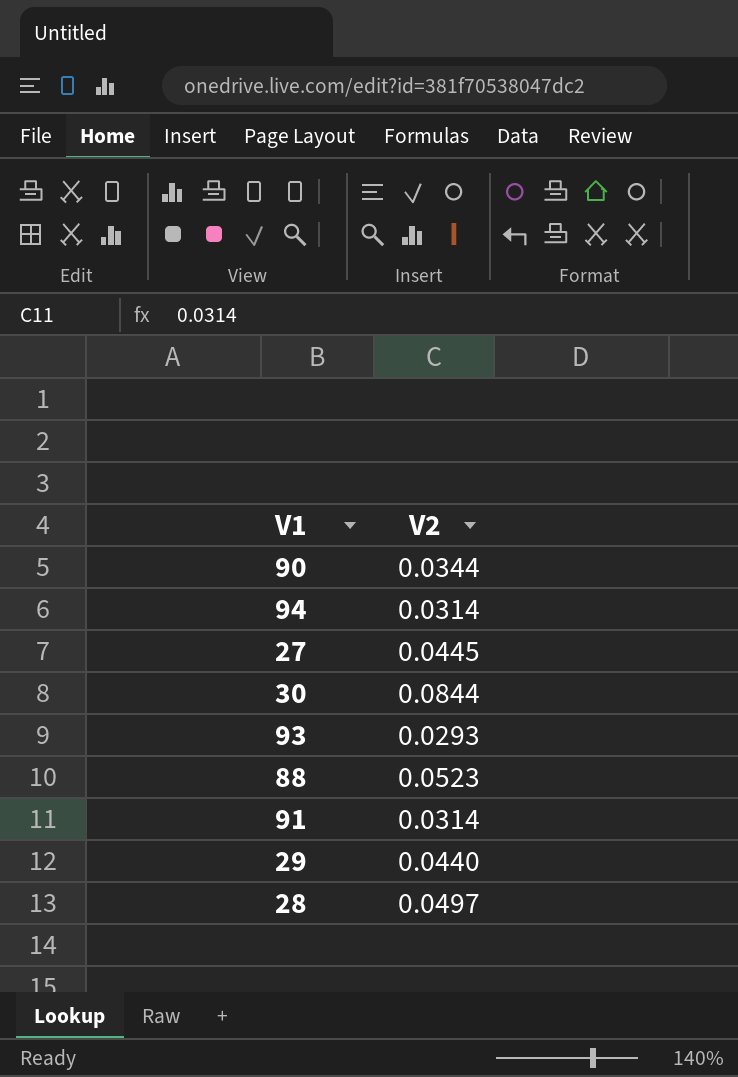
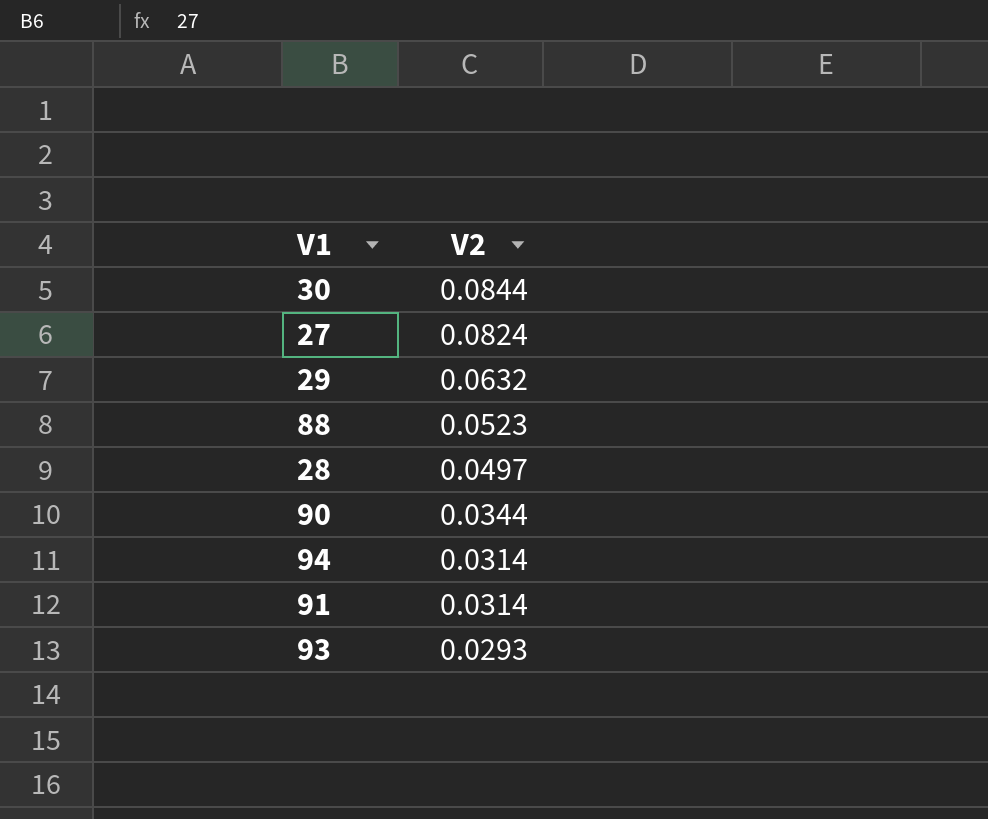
row order: none -> V2 descending
27 | V2: 0.0445 -> 0.0824
29 | V2: 0.0440 -> 0.0632

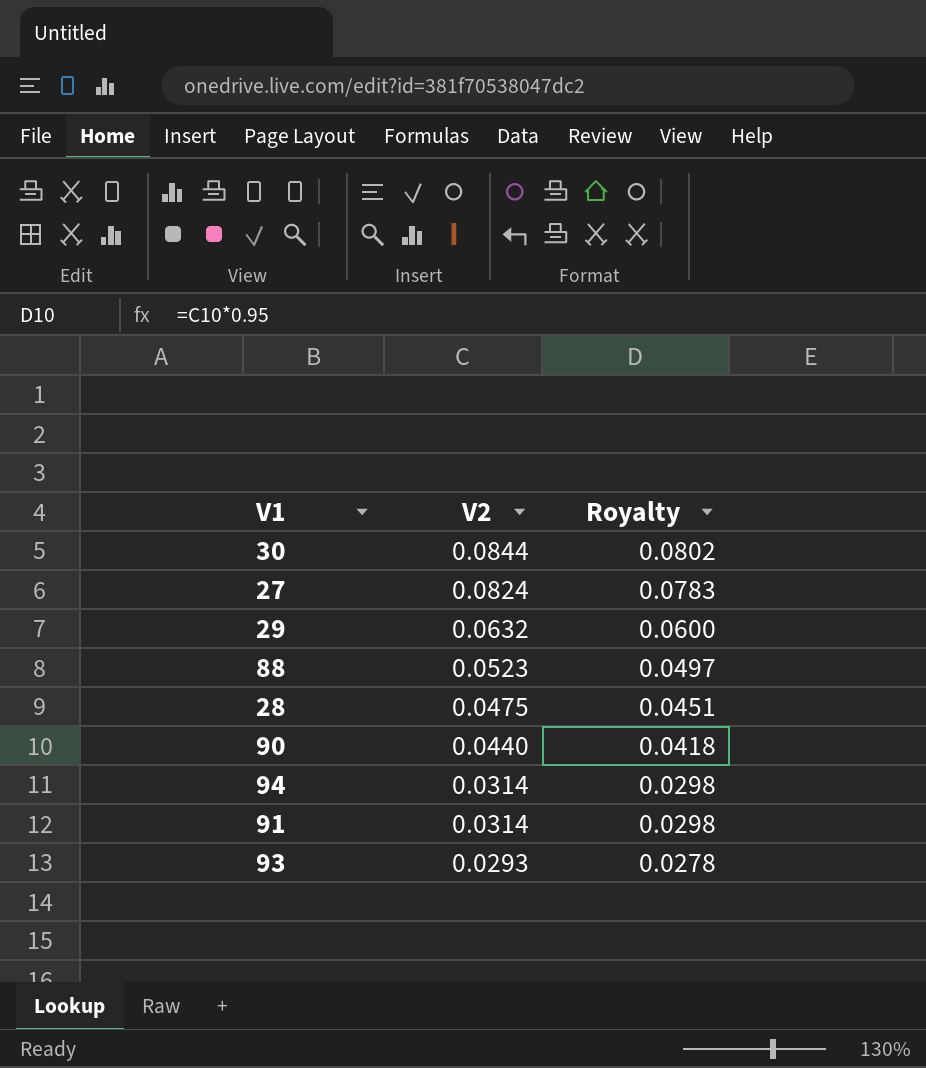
column Royalty | formula: none -> [V2] * 0.95
28 | V2: 0.0497 -> 0.0475
90 | V2: 0.0344 -> 0.0440

